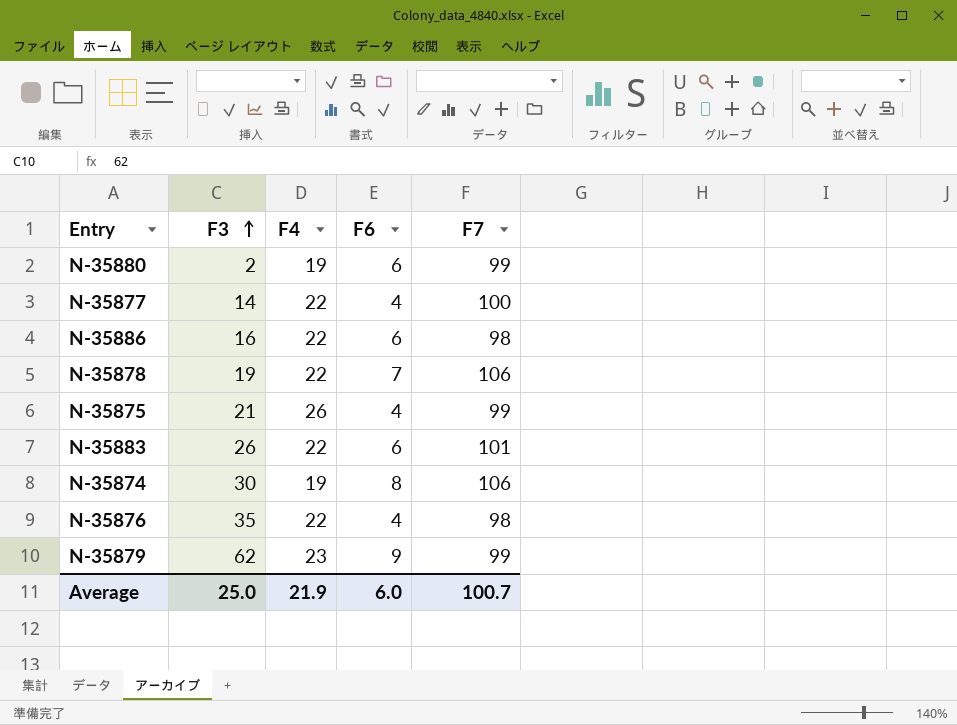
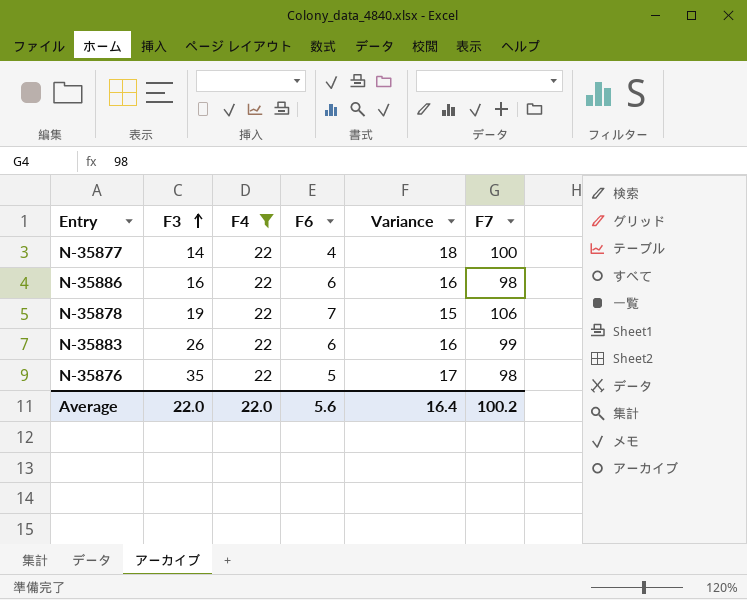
filter: none -> F4 = 22
column Variance | formula: none -> [F4] - [F6]
N-35883 | F7: 101 -> 99
N-35876 | F6: 4 -> 5
Average | F3: 25.0 -> 22.0
Average | F4: 21.9 -> 22.0
Average | F6: 6.0 -> 5.6
Average | F7: 100.7 -> 100.2

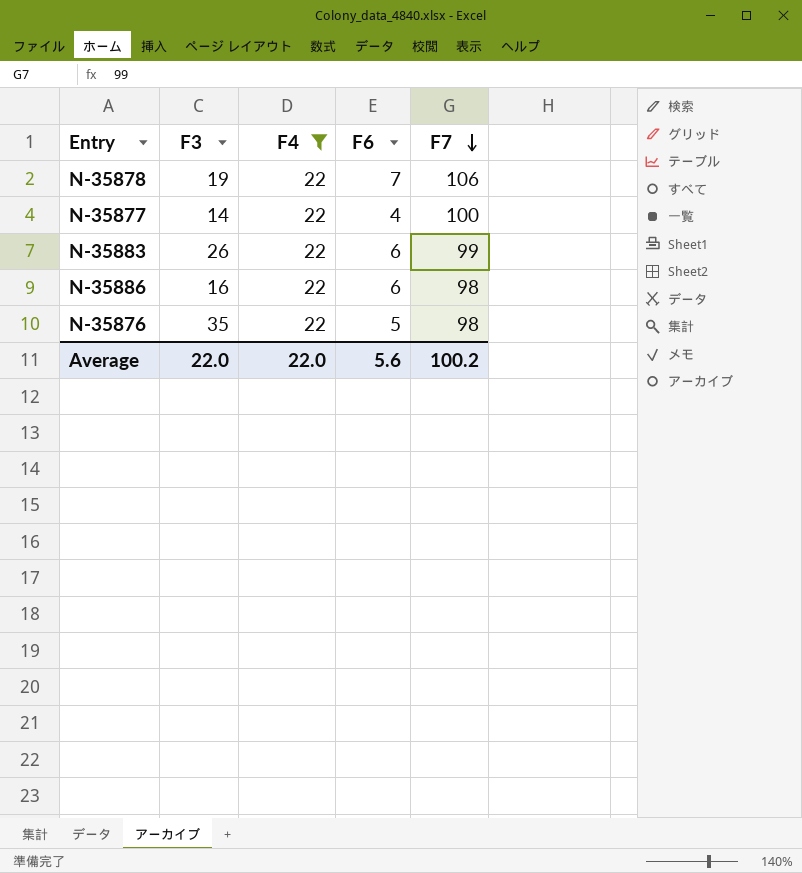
row order: F3 ascending -> F7 descending
column Variance | formula: [F4] - [F6] -> none

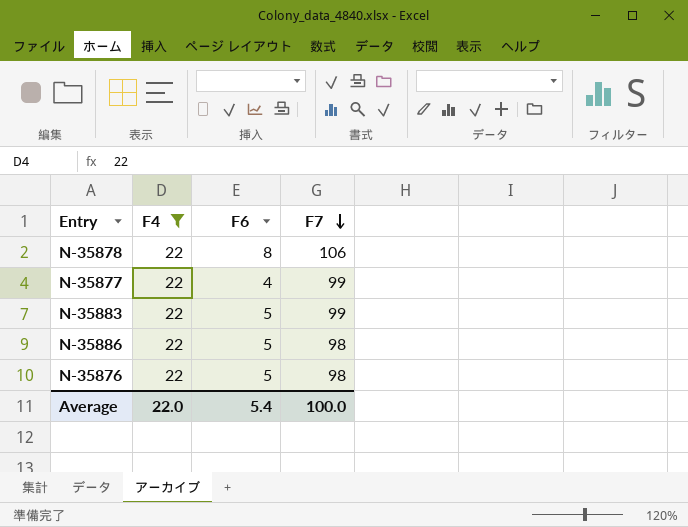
column F3 | position: 2 -> none
N-35878 | F6: 7 -> 8
N-35877 | F7: 100 -> 99
N-35883 | F6: 6 -> 5
N-35886 | F6: 6 -> 5
Average | F6: 5.6 -> 5.4
Average | F7: 100.2 -> 100.0

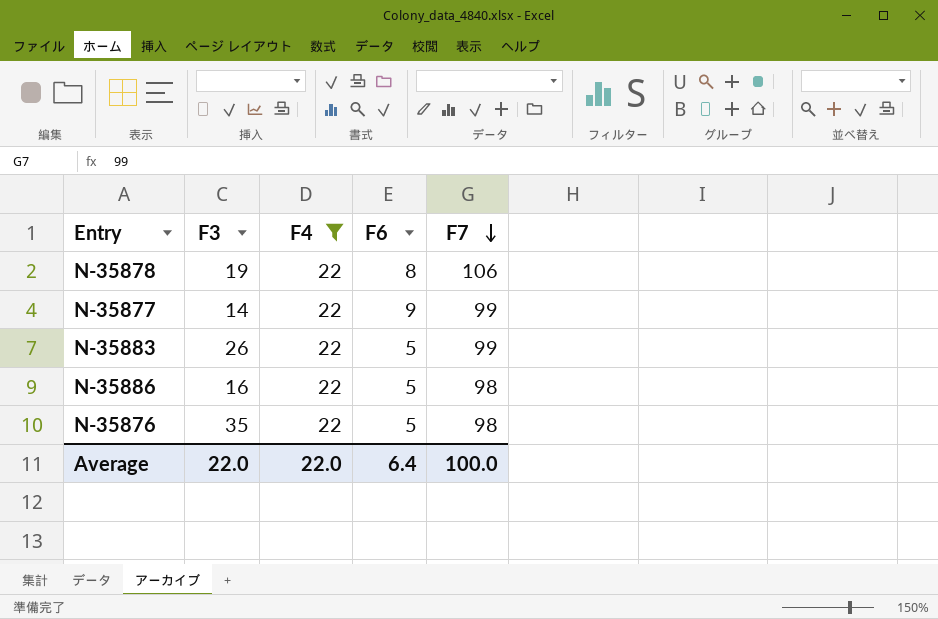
column F3 | position: none -> 2
N-35877 | F6: 4 -> 9
Average | F6: 5.4 -> 6.4

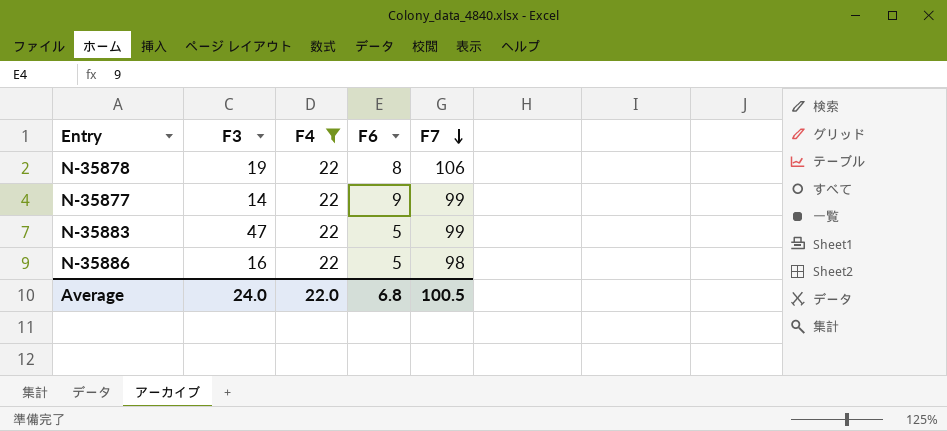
row N-35876: 35 | 22 | 5 | 98 -> none
N-35883 | F3: 26 -> 47
Average | F3: 22.0 -> 24.0
Average | F6: 6.4 -> 6.8
Average | F7: 100.0 -> 100.5

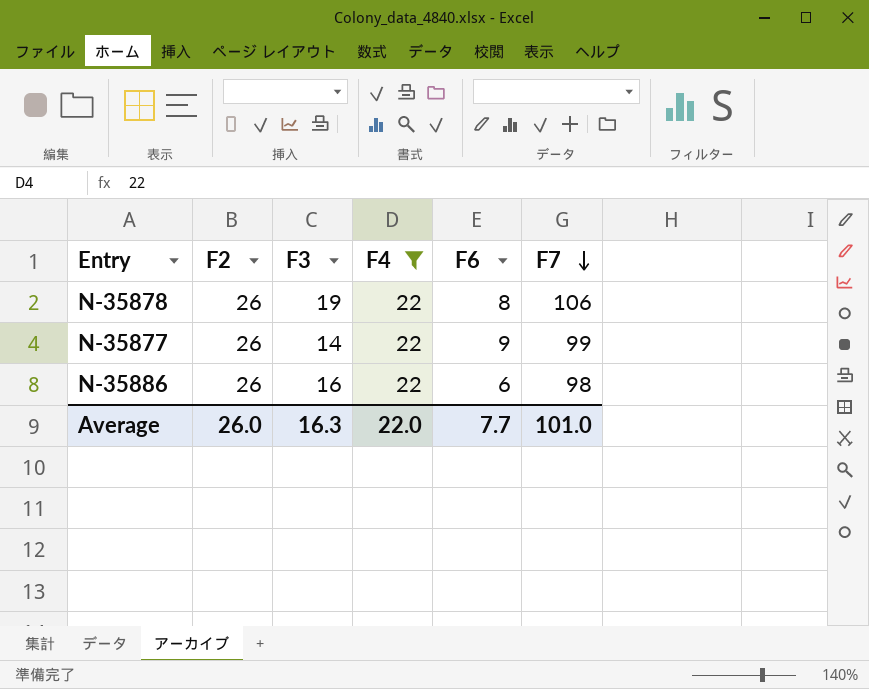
column F2 | position: none -> 2
row N-35883: 47 | 22 | 5 | 99 -> none
N-35886 | F6: 5 -> 6
Average | F3: 24.0 -> 16.3
Average | F6: 6.8 -> 7.7
Average | F7: 100.5 -> 101.0

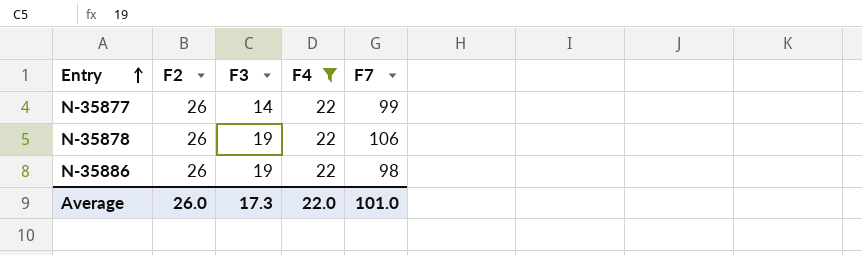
row order: F7 descending -> Entry ascending
column F6 | position: 5 -> none
N-35886 | F3: 16 -> 19
Average | F3: 16.3 -> 17.3

